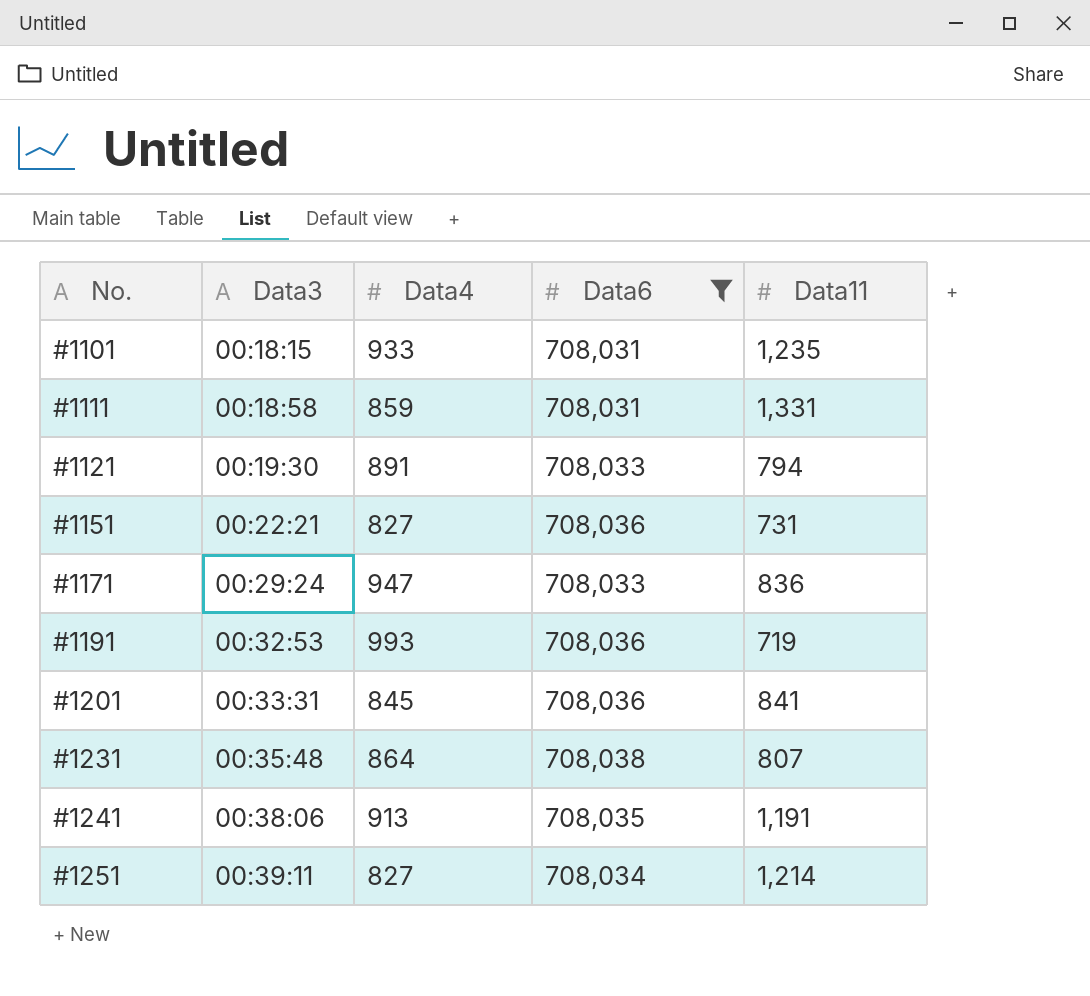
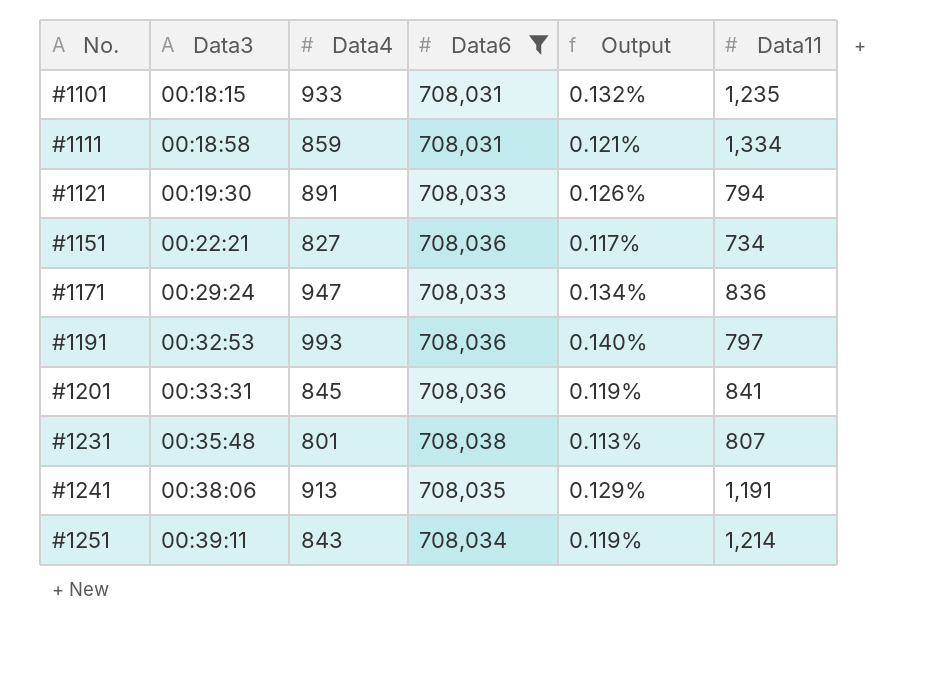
column Output | formula: none -> [Data4] / [Data6]
#1111 | Data11: 1,331 -> 1,334
#1151 | Data11: 731 -> 734
#1191 | Data11: 719 -> 797
#1231 | Data4: 864 -> 801
#1251 | Data4: 827 -> 843

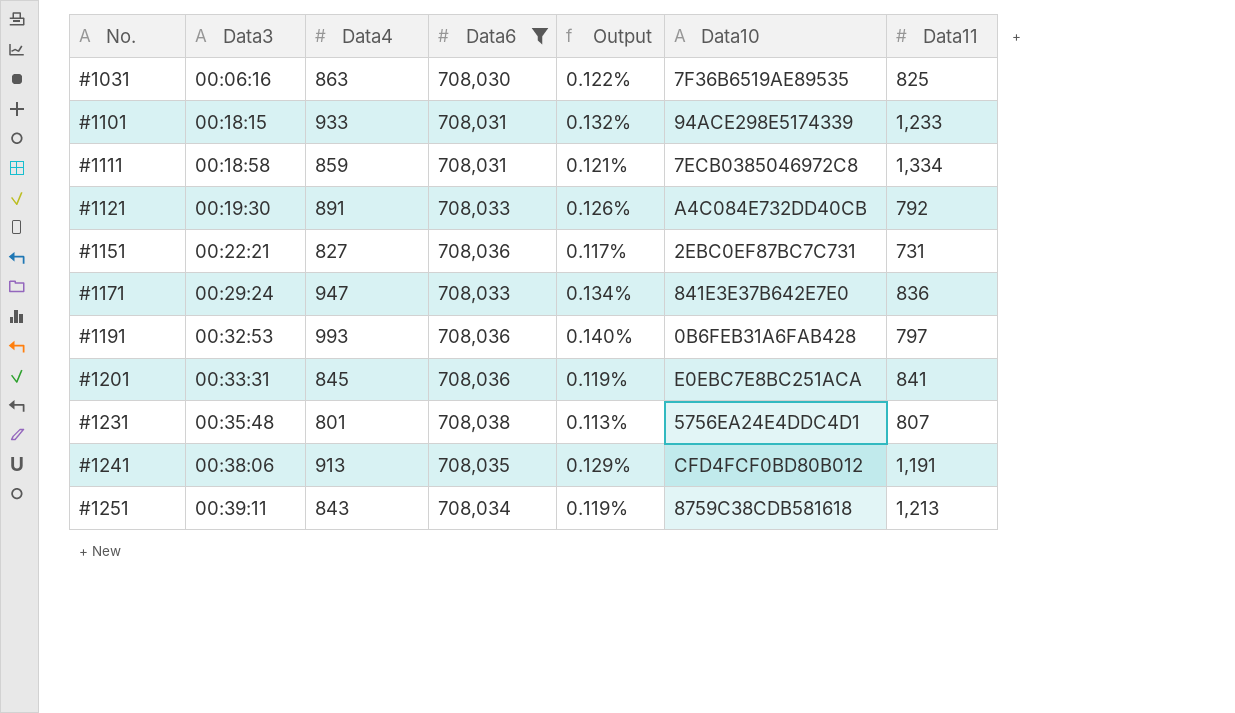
column Data10 | position: none -> 6
row #1031: none -> 00:06:16 | 863 | 708,030 | 0.122% | 7F36B6519AE89535 | 825
#1101 | Data11: 1,235 -> 1,233
#1121 | Data11: 794 -> 792
#1151 | Data11: 734 -> 731
#1251 | Data11: 1,214 -> 1,213

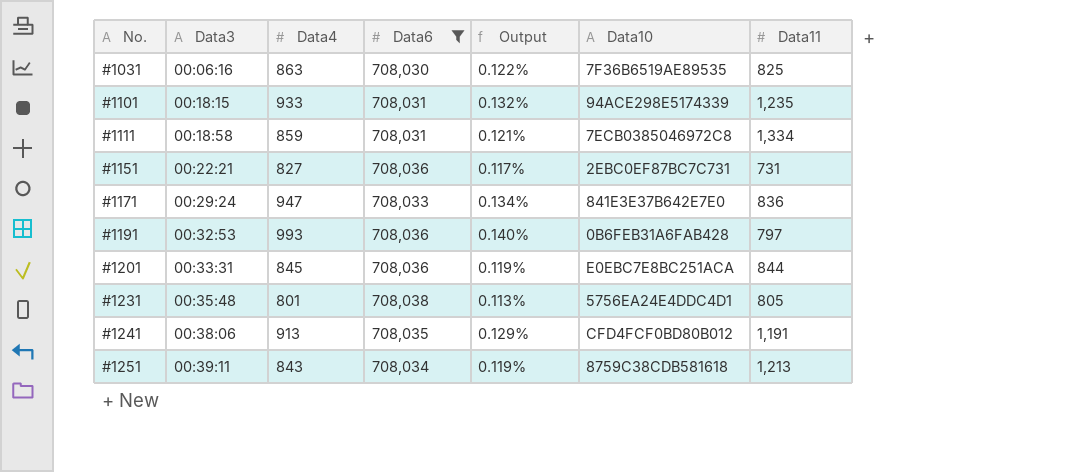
row #1121: 00:19:30 | 891 | 708,033 | 0.126% | A4C084E732DD40CB | 792 -> none
#1101 | Data11: 1,233 -> 1,235
#1201 | Data11: 841 -> 844
#1231 | Data11: 807 -> 805

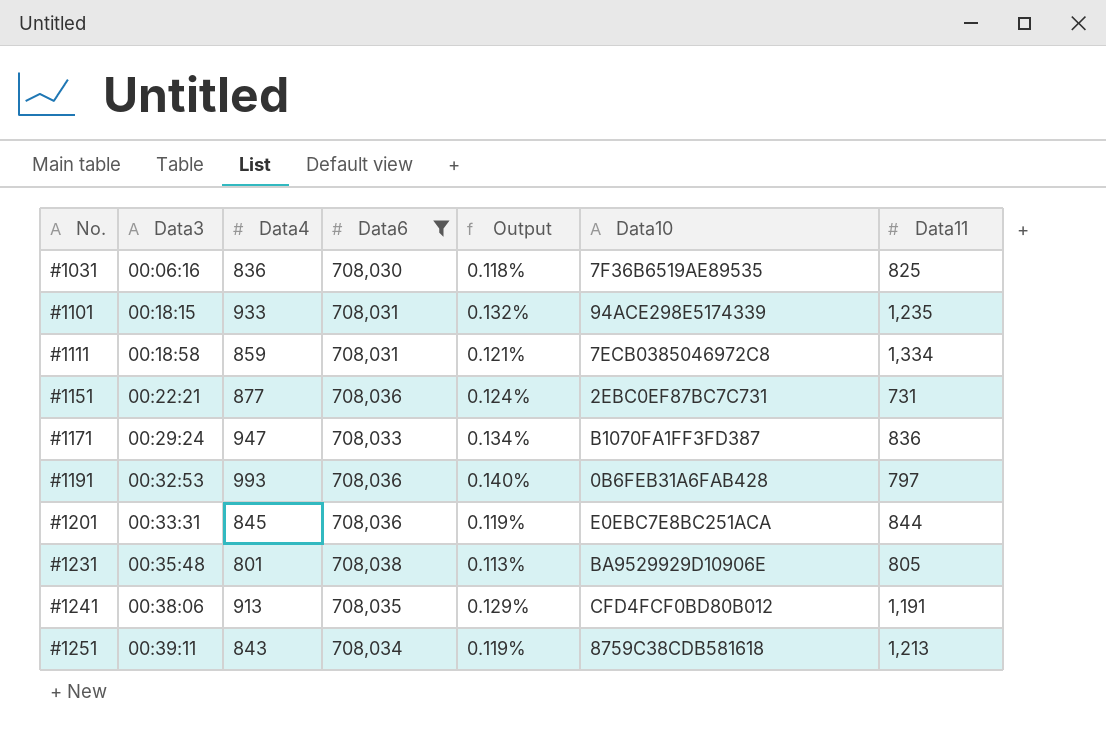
#1031 | Data4: 863 -> 836
#1031 | Output: 0.122% -> 0.118%
#1151 | Data4: 827 -> 877
#1151 | Output: 0.117% -> 0.124%
#1171 | Data10: 841E3E37B642E7E0 -> B1070FA1FF3FD387
#1231 | Data10: 5756EA24E4DDC4D1 -> BA9529929D10906E

